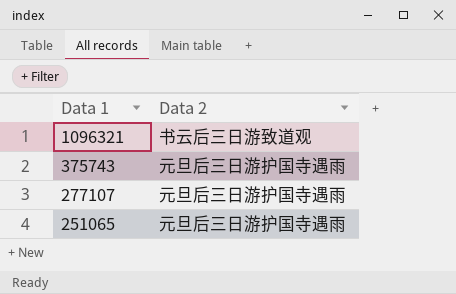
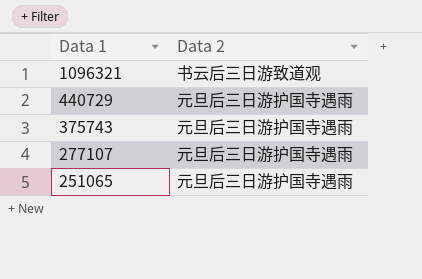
row 440729: none -> 元旦后三日游护国寺遇雨

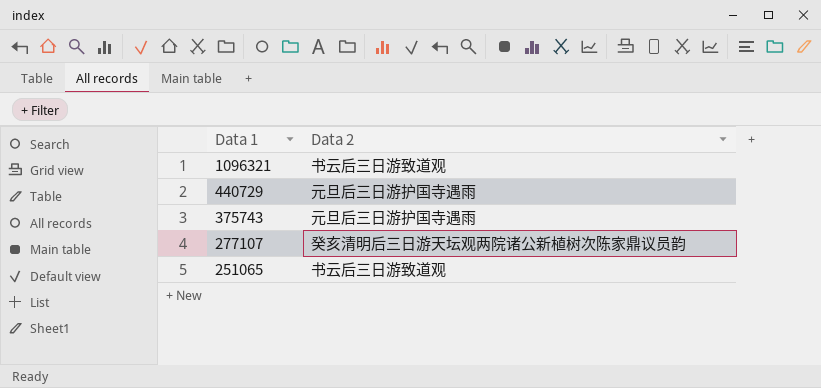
277107 | Data 2: 元旦后三日游护国寺遇雨 -> 癸亥清明后三日游天坛观两院诸公新植树次陈家鼎议员韵
251065 | Data 2: 元旦后三日游护国寺遇雨 -> 书云后三日游致道观

